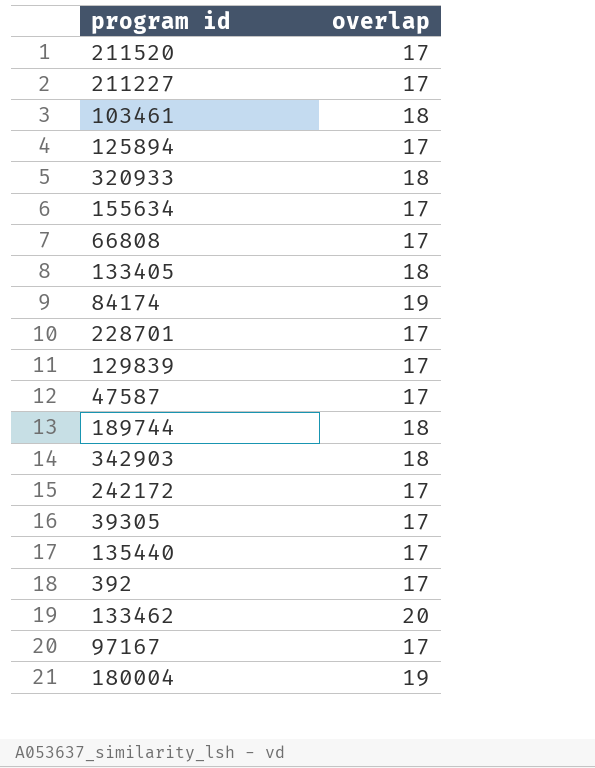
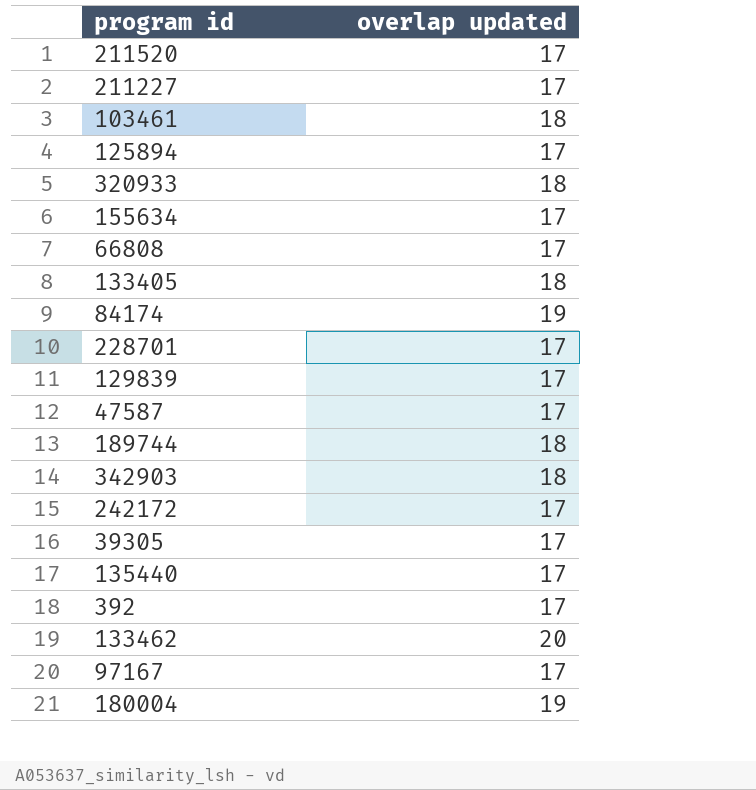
column name: overlap -> overlap updated

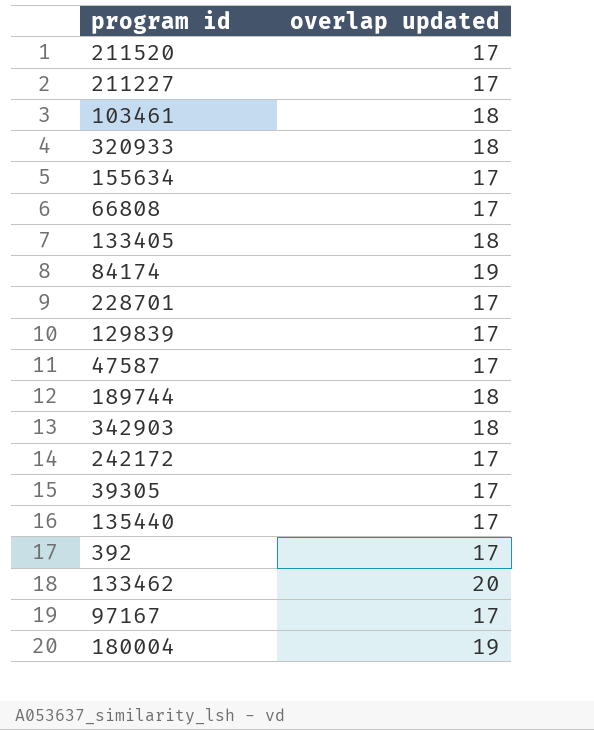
row 125894: 17 -> none

